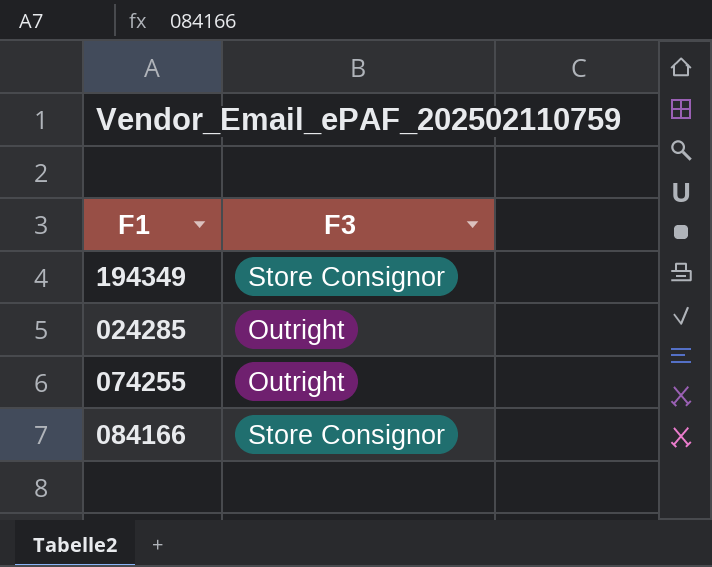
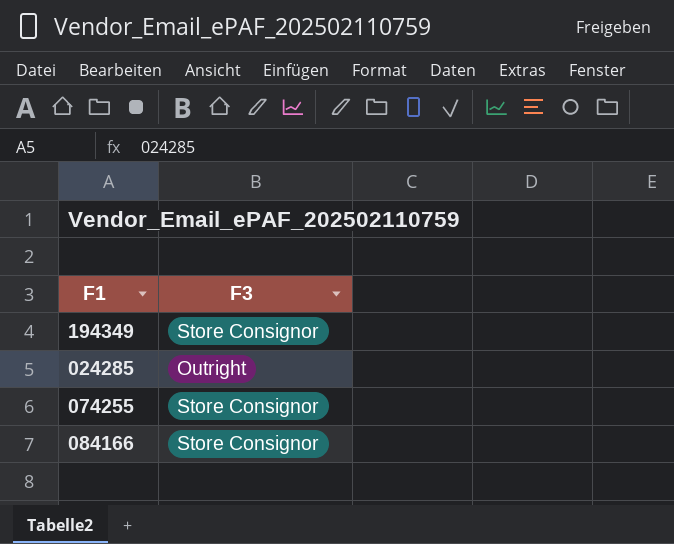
074255 | F3: Outright -> Store Consignor

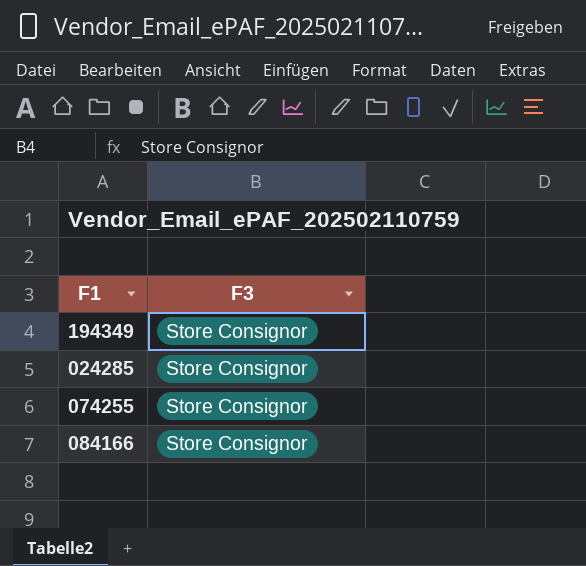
024285 | F3: Outright -> Store Consignor

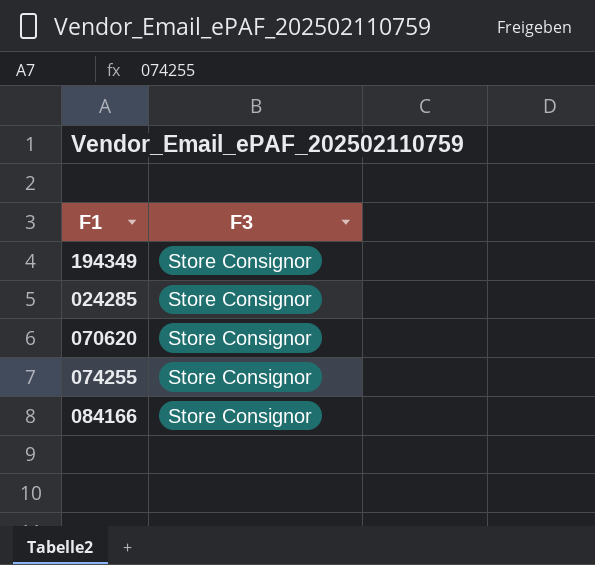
row 070620: none -> Store Consignor

